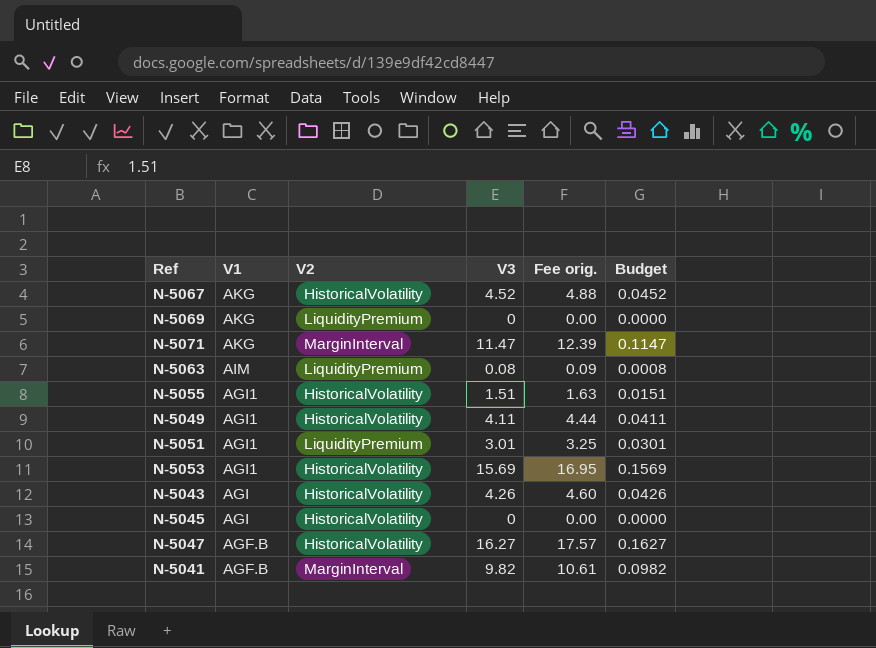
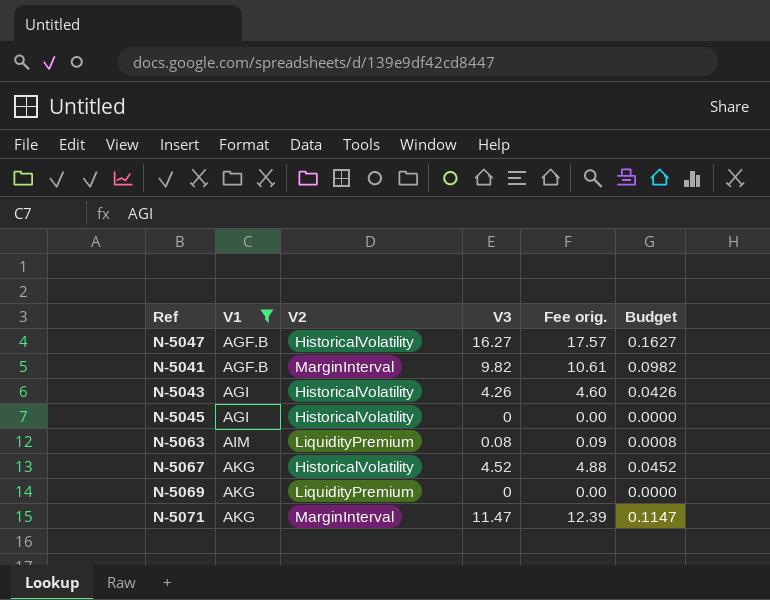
filter: none -> V1 != AGI1
row order: V1 descending -> V1 ascending

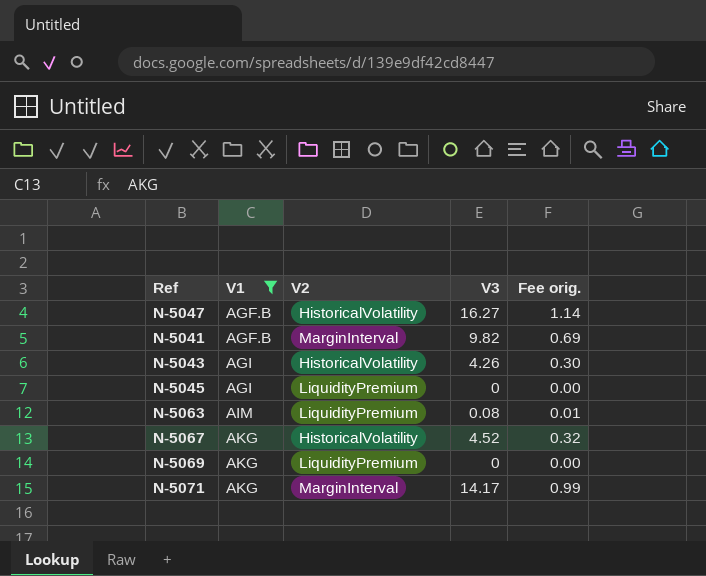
column Budget | formula: [V3] * 0.01 -> none
column Fee orig. | formula: [V3] * 1.08 -> [V3] * 0.07
N-5045 | V2: HistoricalVolatility -> LiquidityPremium
N-5071 | V3: 11.47 -> 14.17

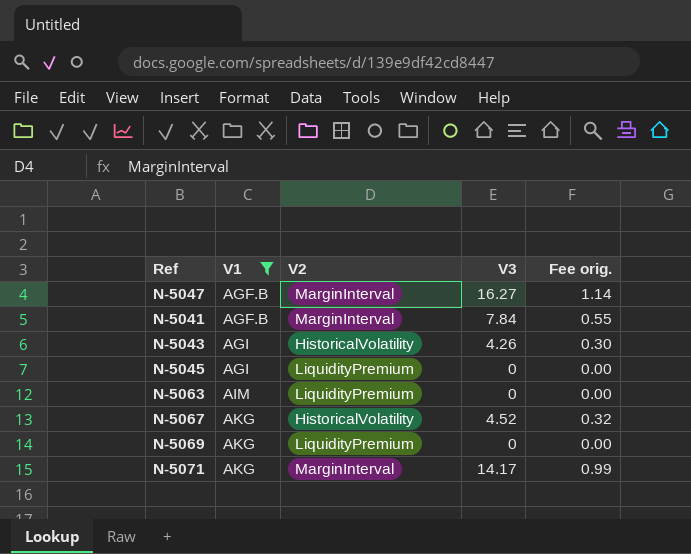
N-5047 | V2: HistoricalVolatility -> MarginInterval
N-5041 | V3: 9.82 -> 7.84
N-5041 | Fee orig.: 0.69 -> 0.55
N-5063 | V3: 0.08 -> 0
N-5063 | Fee orig.: 0.01 -> 0.00

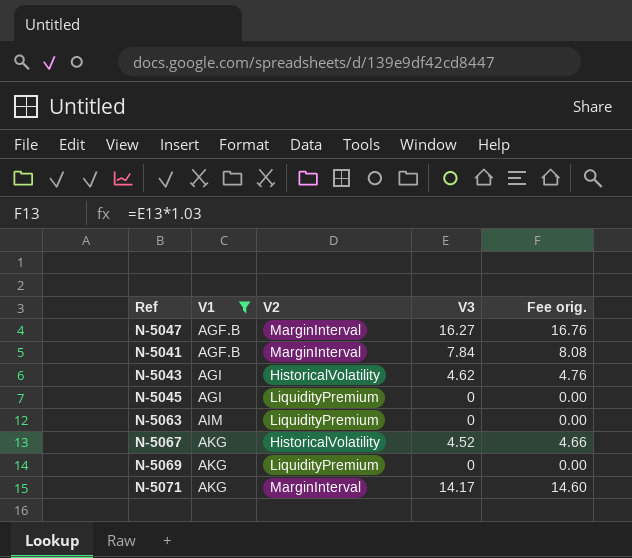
column Fee orig. | formula: [V3] * 0.07 -> [V3] * 1.03
N-5043 | V3: 4.26 -> 4.62

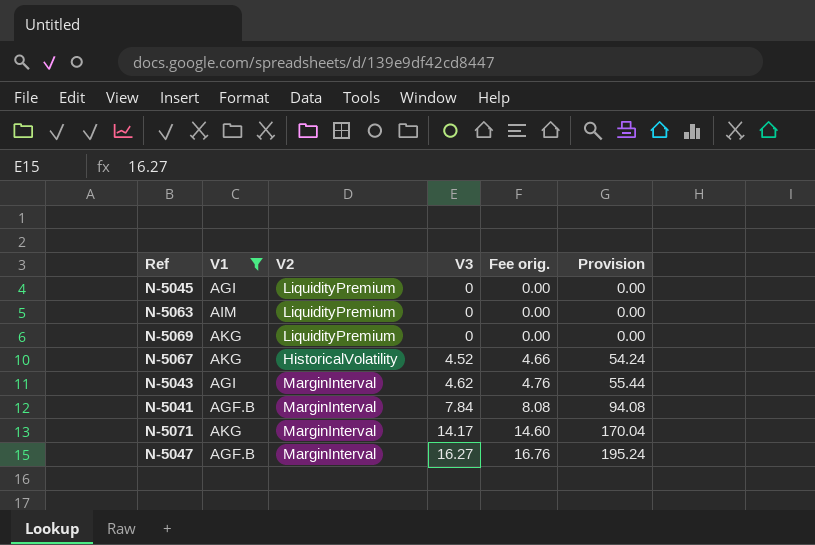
row order: V1 ascending -> V3 ascending
column Provision | formula: none -> [V3] * 12
N-5043 | V2: HistoricalVolatility -> MarginInterval

